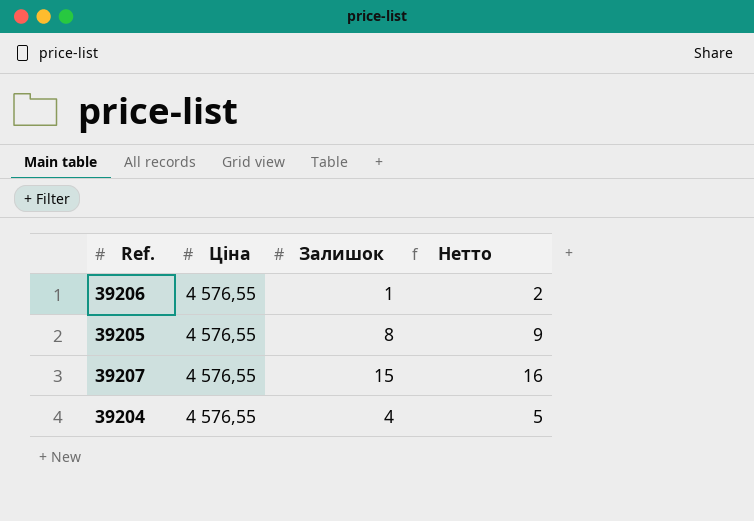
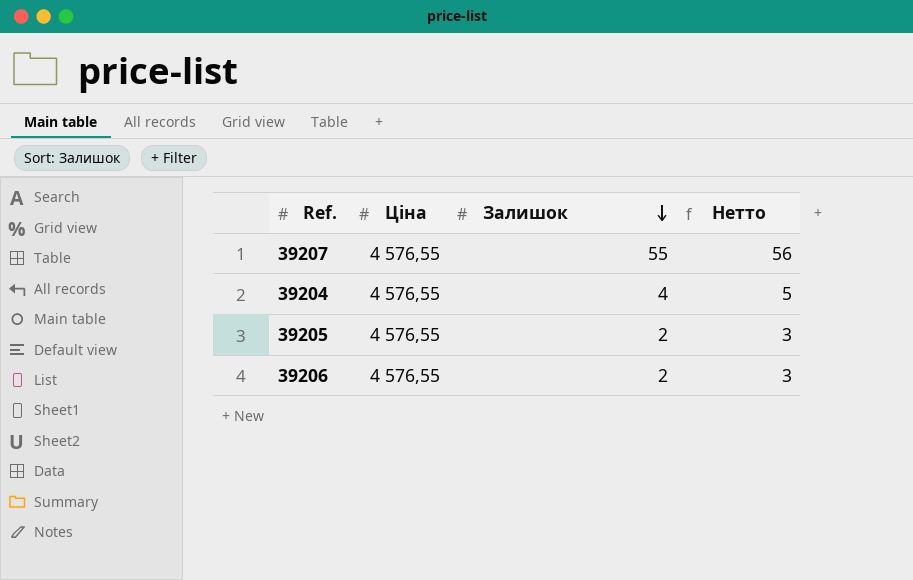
row order: none -> Залишок descending
39207 | Залишок: 15 -> 55
39207 | Нетто: 16 -> 56
39205 | Залишок: 8 -> 2
39205 | Нетто: 9 -> 3
39206 | Залишок: 1 -> 2
39206 | Нетто: 2 -> 3

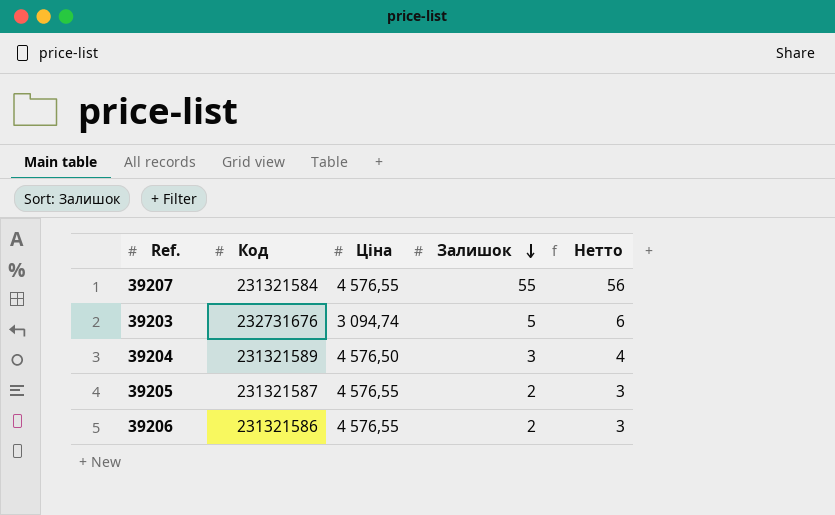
column Код | position: none -> 2
row 39203: none -> 232731676 | 3 094,74 | 5 | 6
39204 | Ціна: 4 576,55 -> 4 576,50
39204 | Залишок: 4 -> 3
39204 | Нетто: 5 -> 4

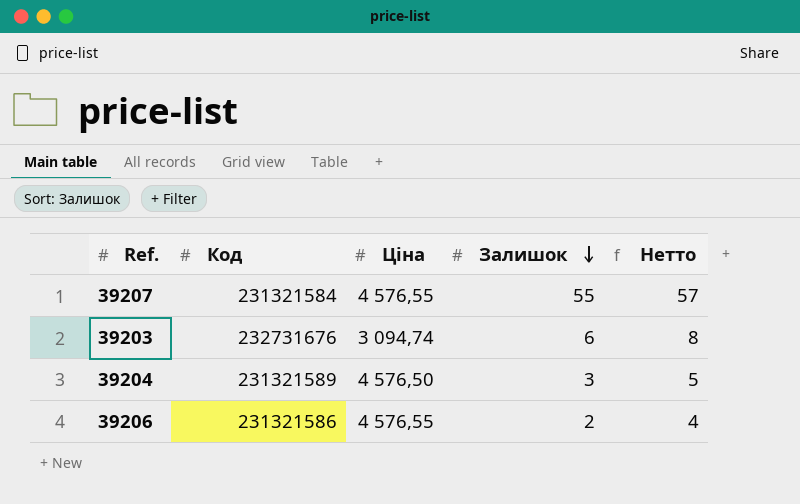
column Нетто | formula: [Залишок] + 1 -> [Залишок] + 2
row 39205: 231321587 | 4 576,55 | 2 | 3 -> none
39203 | Залишок: 5 -> 6

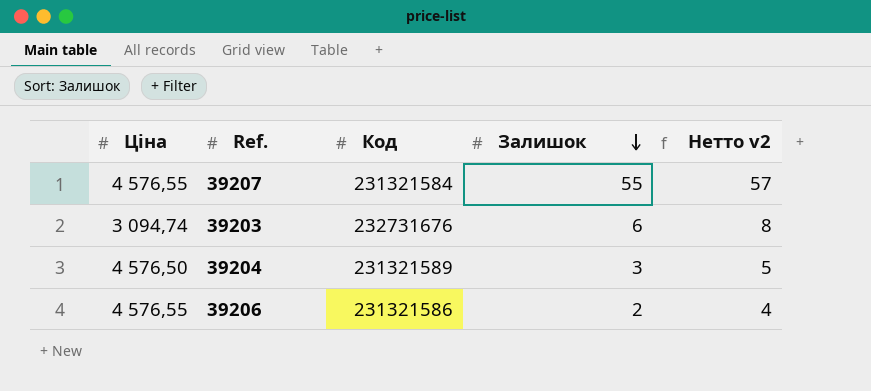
column Ціна | position: 3 -> 1
column name: Нетто -> Нетто v2

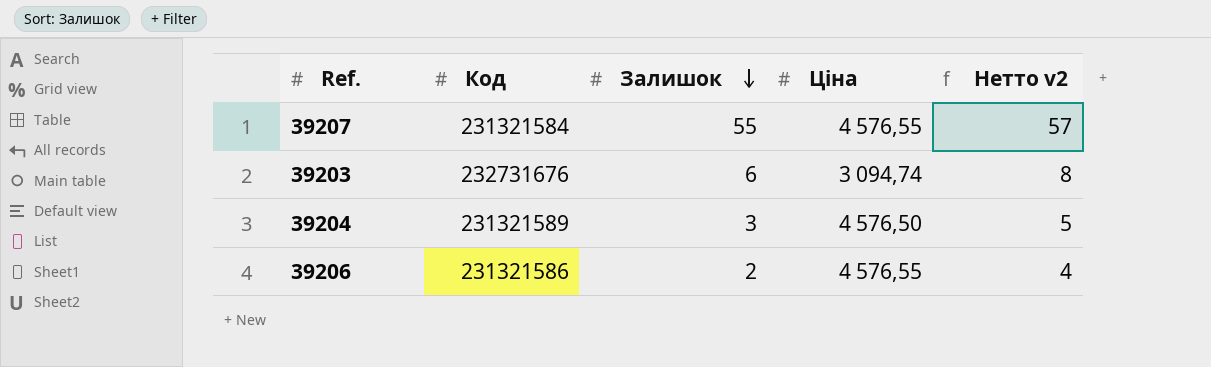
column Ціна | position: 1 -> 4

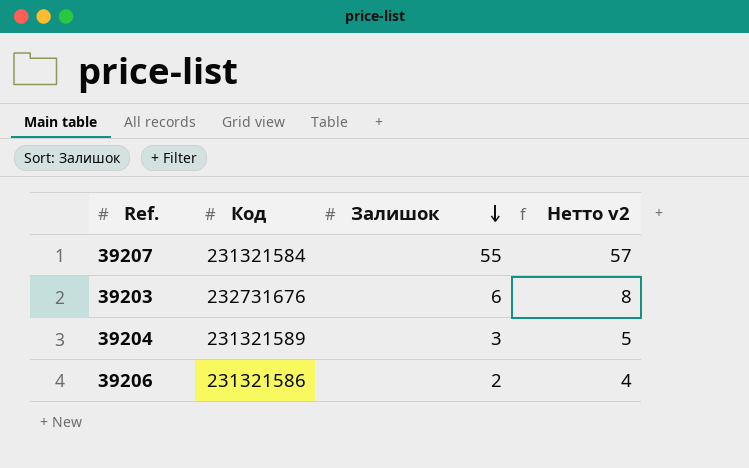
column Ціна | position: 4 -> none

